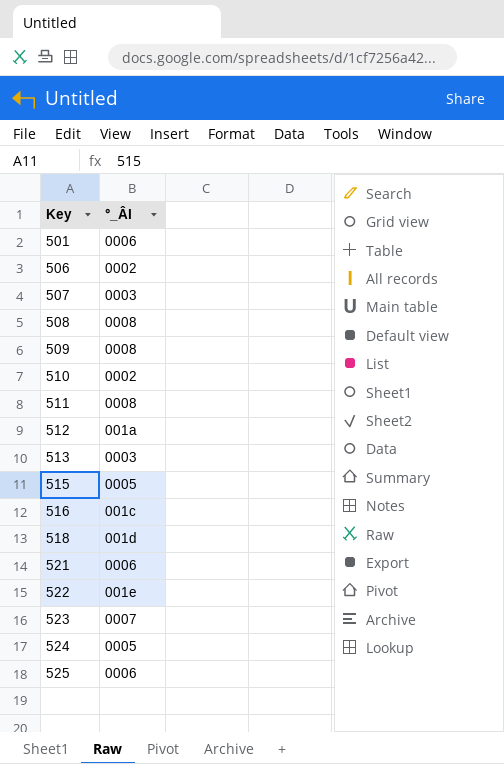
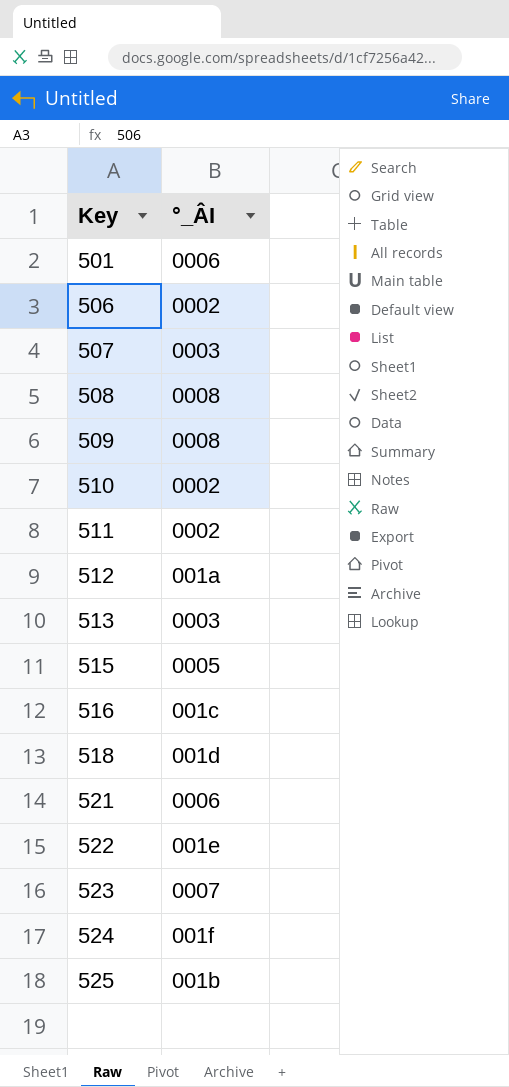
511 | °_ÂI: 0008 -> 0002
524 | °_ÂI: 0005 -> 001f
525 | °_ÂI: 0006 -> 001b

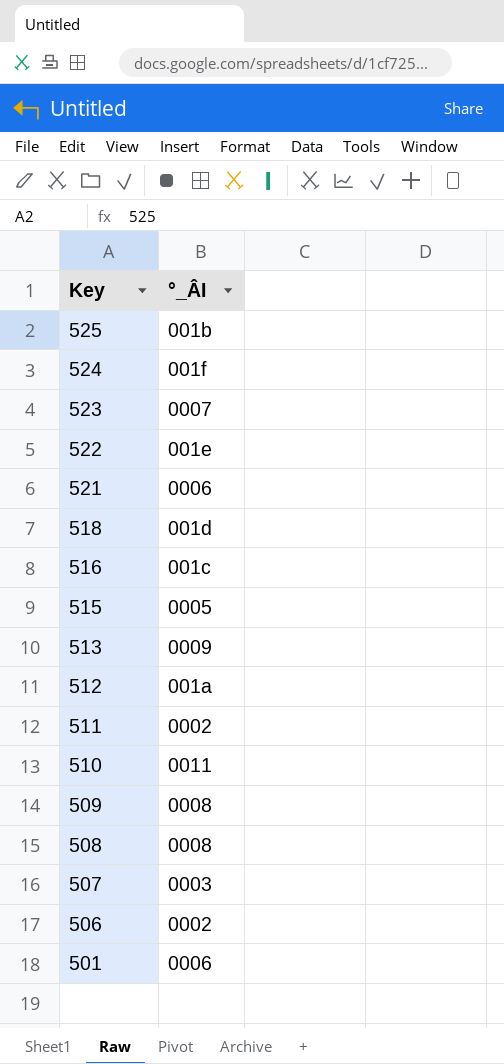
row order: Key ascending -> Key descending
513 | °_ÂI: 0003 -> 0009
510 | °_ÂI: 0002 -> 0011

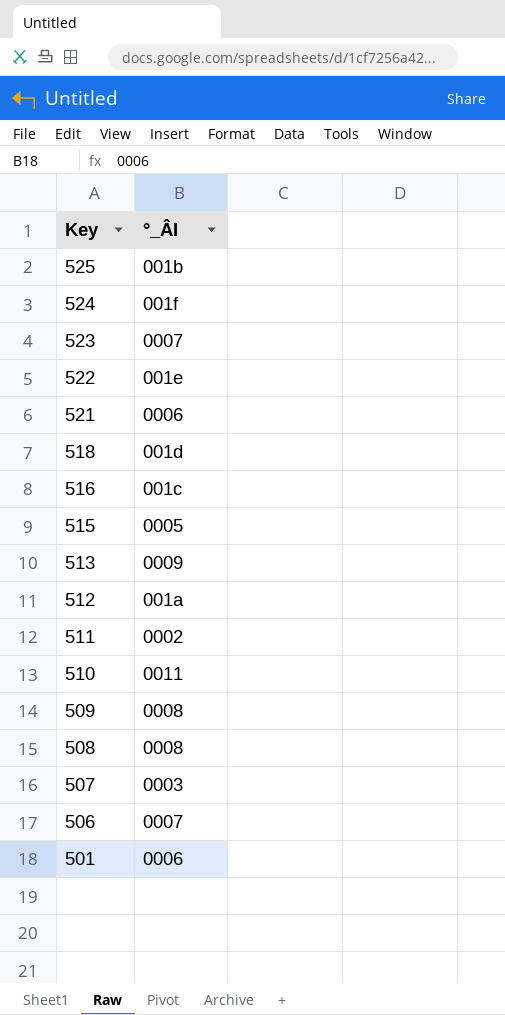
506 | °_ÂI: 0002 -> 0007

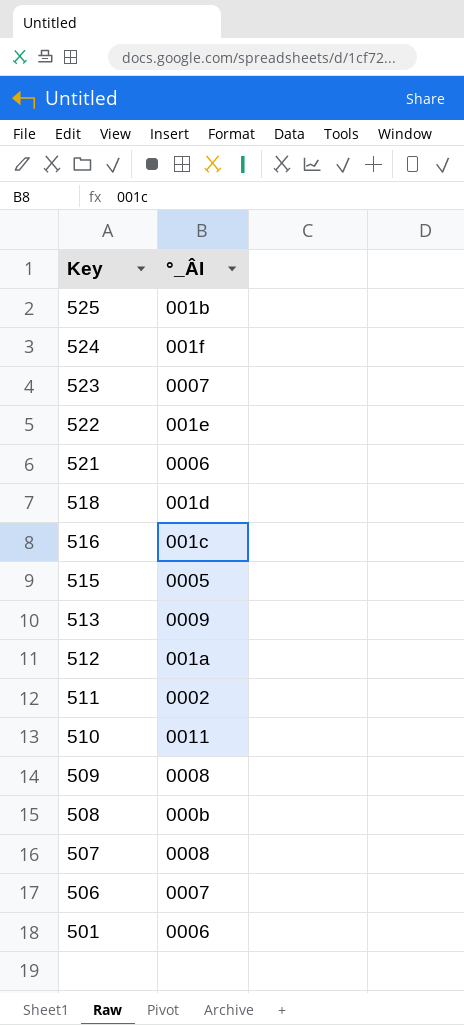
508 | °_ÂI: 0008 -> 000b
507 | °_ÂI: 0003 -> 0008

